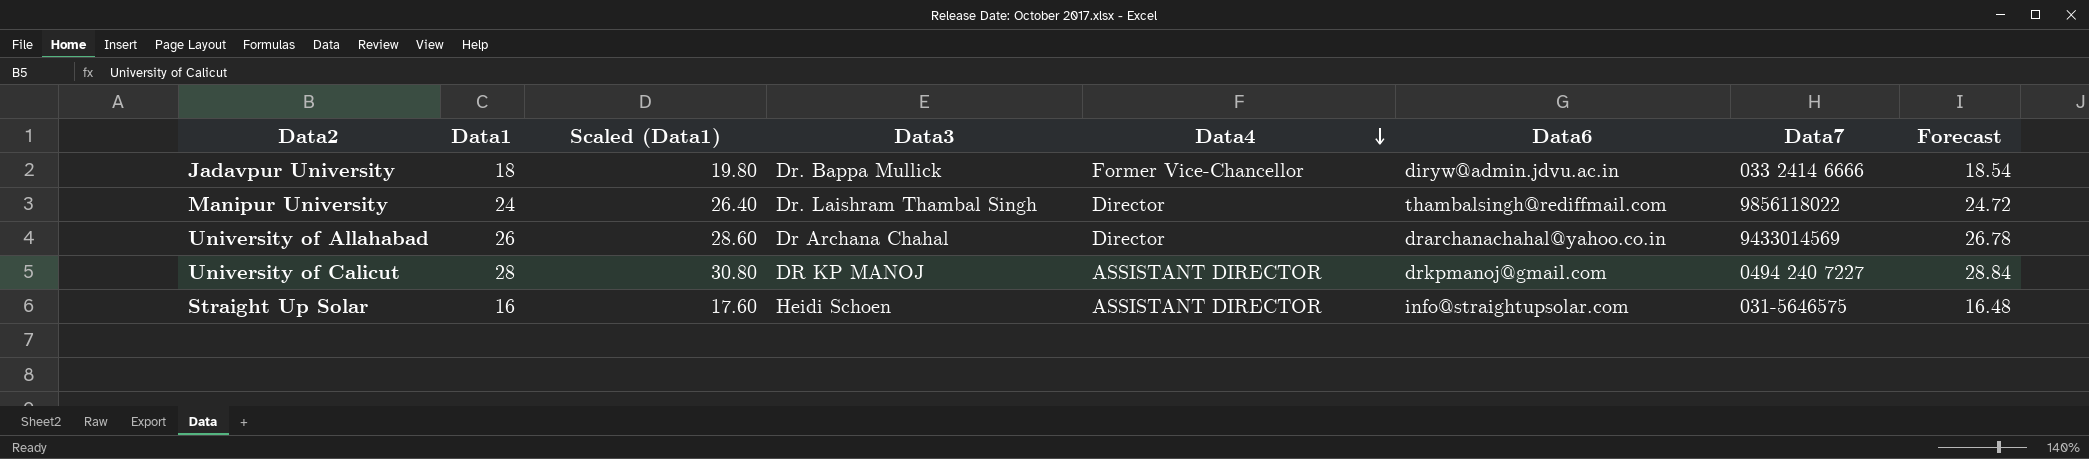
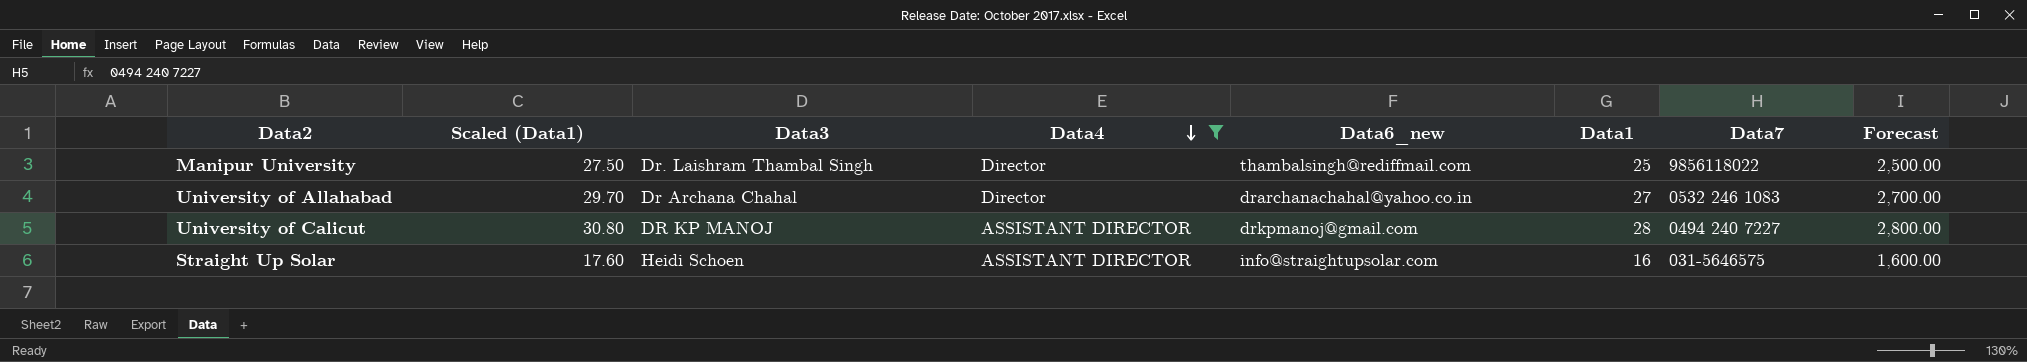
filter: none -> Data4 != Former Vice-Chancellor
column name: Data6 -> Data6_new
column Data1 | position: 2 -> 6
column Forecast | formula: [Data1] * 1.03 -> [Data1] * 100
Manipur University | Scaled (Data1): 26.40 -> 27.50
Manipur University | Data1: 24 -> 25
University of Allahabad | Scaled (Data1): 28.60 -> 29.70
University of Allahabad | Data1: 26 -> 27
University of Allahabad | Data7: 9433014569 -> 0532 246 1083

